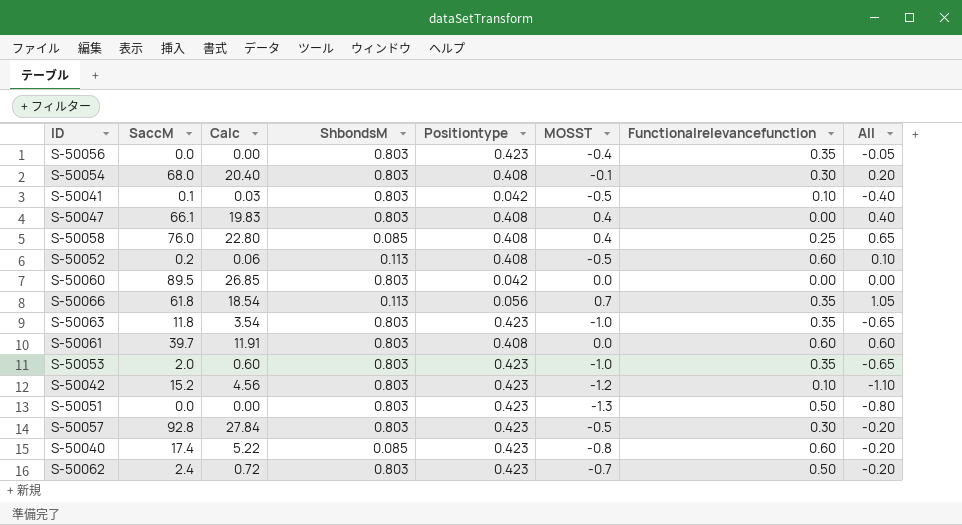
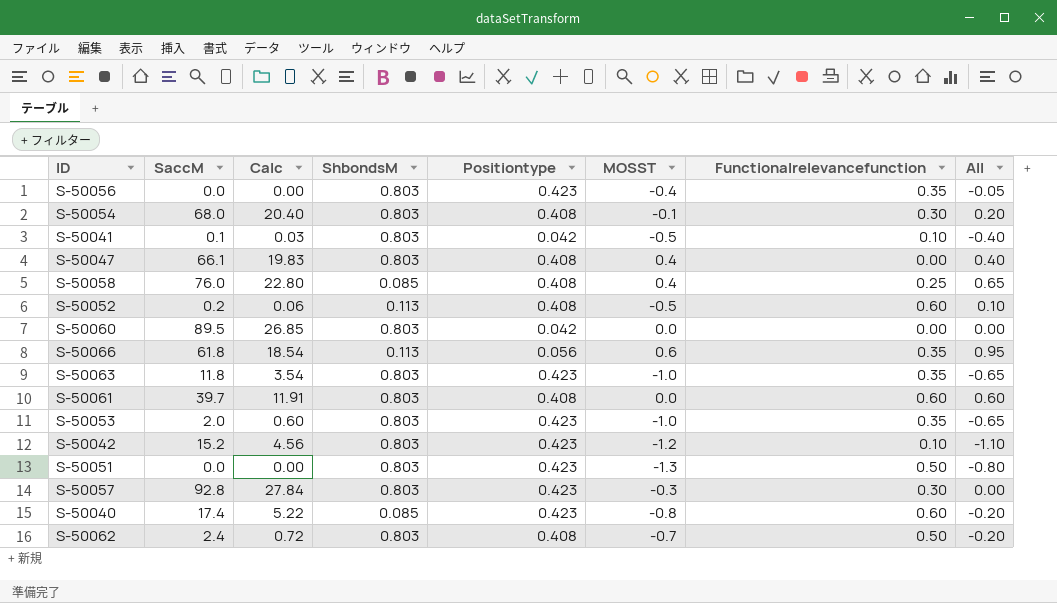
S-50066 | MOSST: 0.7 -> 0.6
S-50066 | All: 1.05 -> 0.95
S-50057 | MOSST: -0.5 -> -0.3
S-50057 | All: -0.20 -> 0.00
S-50062 | Positiontype: 0.423 -> 0.408

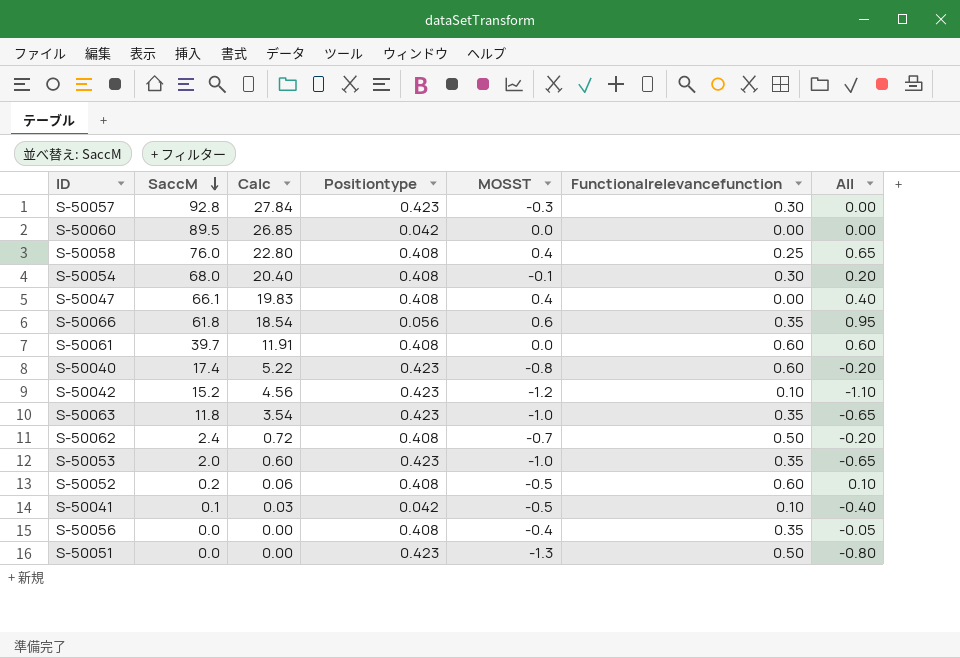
row order: none -> SaccM descending
column ShbondsM | position: 4 -> none
S-50056 | Positiontype: 0.423 -> 0.408

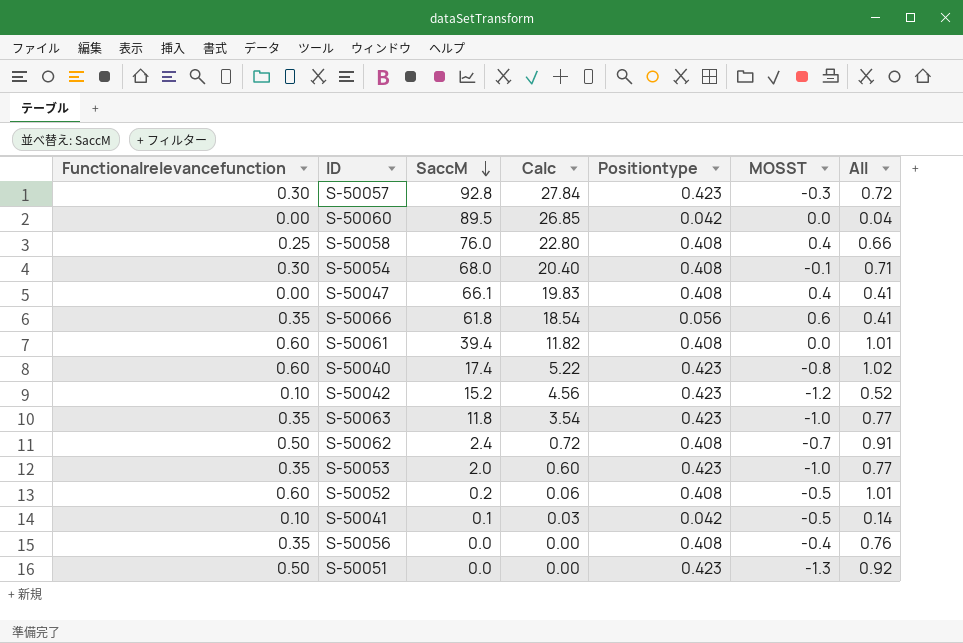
column Functionalrelevancefunction | position: 6 -> 1
column All | formula: [MOSST] + [Functionalrelevancefunction] -> [Functionalrelevancefunction] + [Positiontype]
S-50061 | SaccM: 39.7 -> 39.4
S-50061 | Calc: 11.91 -> 11.82

